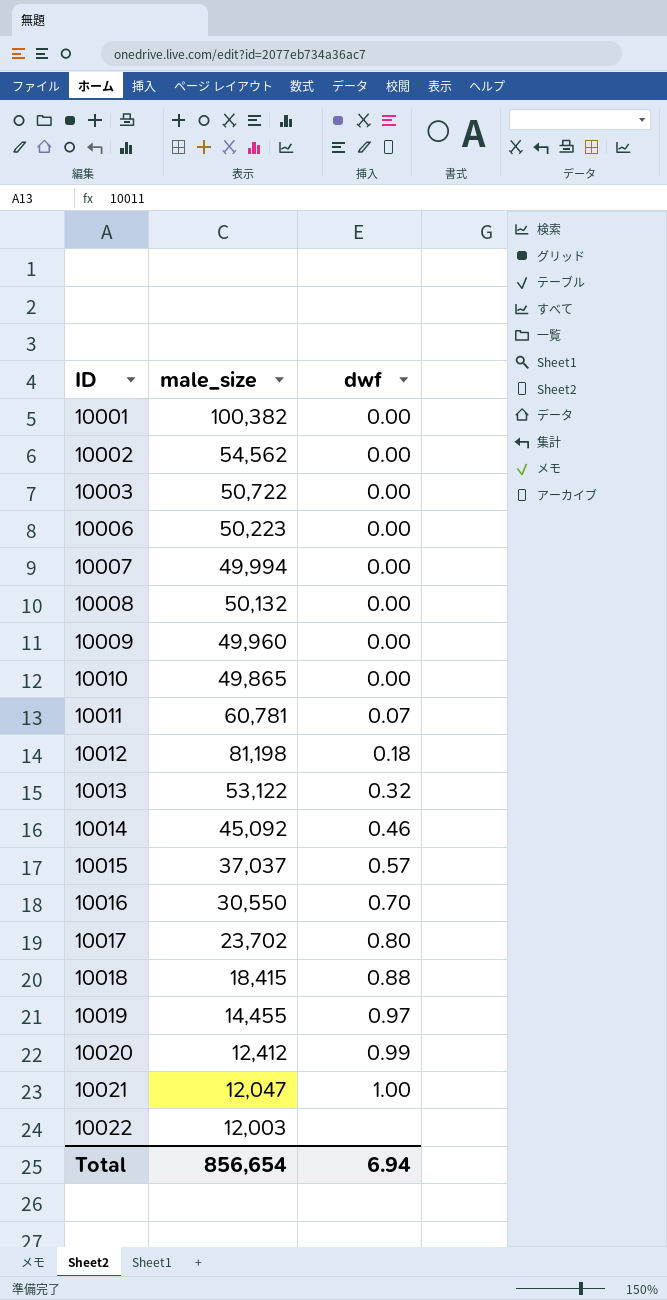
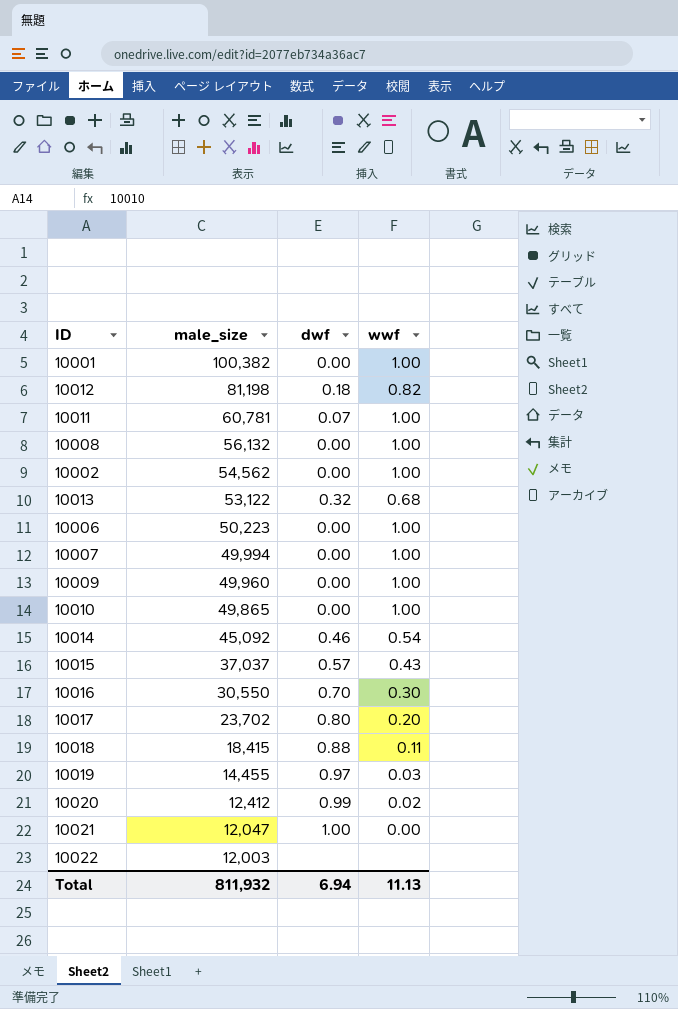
row order: ID ascending -> male_size descending
column wwf | position: none -> 4
row 10003: 50,722 | 0.00 -> none
10008 | male_size: 50,132 -> 56,132
Total | male_size: 856,654 -> 811,932

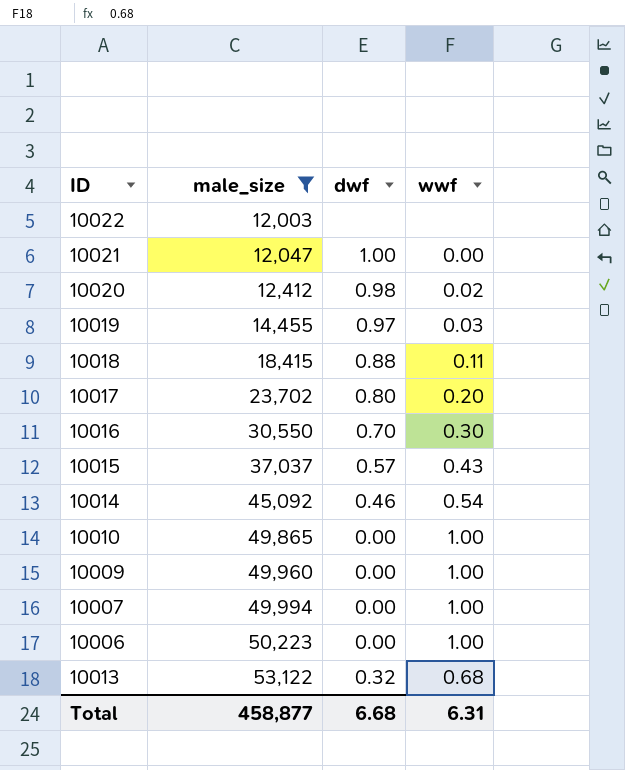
filter: none -> male_size <= 53,122
row order: male_size descending -> male_size ascending
10020 | dwf: 0.99 -> 0.98
Total | male_size: 811,932 -> 458,877
Total | dwf: 6.94 -> 6.68
Total | wwf: 11.13 -> 6.31

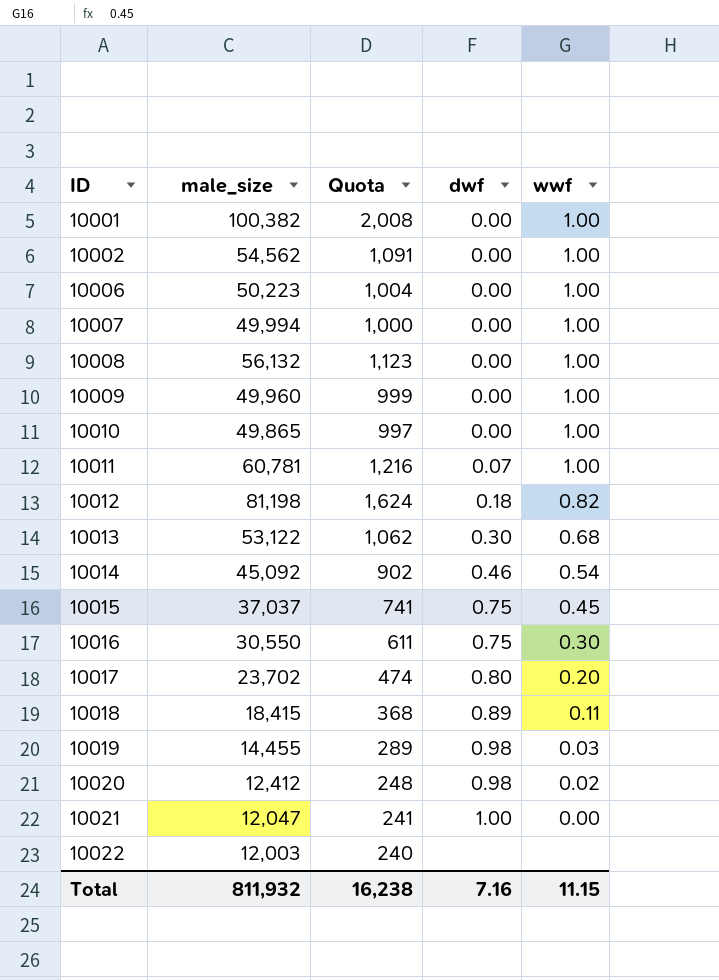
filter: male_size <= 53,122 -> none
row order: male_size ascending -> ID ascending
column Quota | formula: none -> [male_size] * 0.02
10013 | dwf: 0.32 -> 0.30
10015 | dwf: 0.57 -> 0.75
10015 | wwf: 0.43 -> 0.45
10016 | dwf: 0.70 -> 0.75
10018 | dwf: 0.88 -> 0.89
10019 | dwf: 0.97 -> 0.98
Total | male_size: 458,877 -> 811,932
Total | dwf: 6.68 -> 7.16
Total | wwf: 6.31 -> 11.15

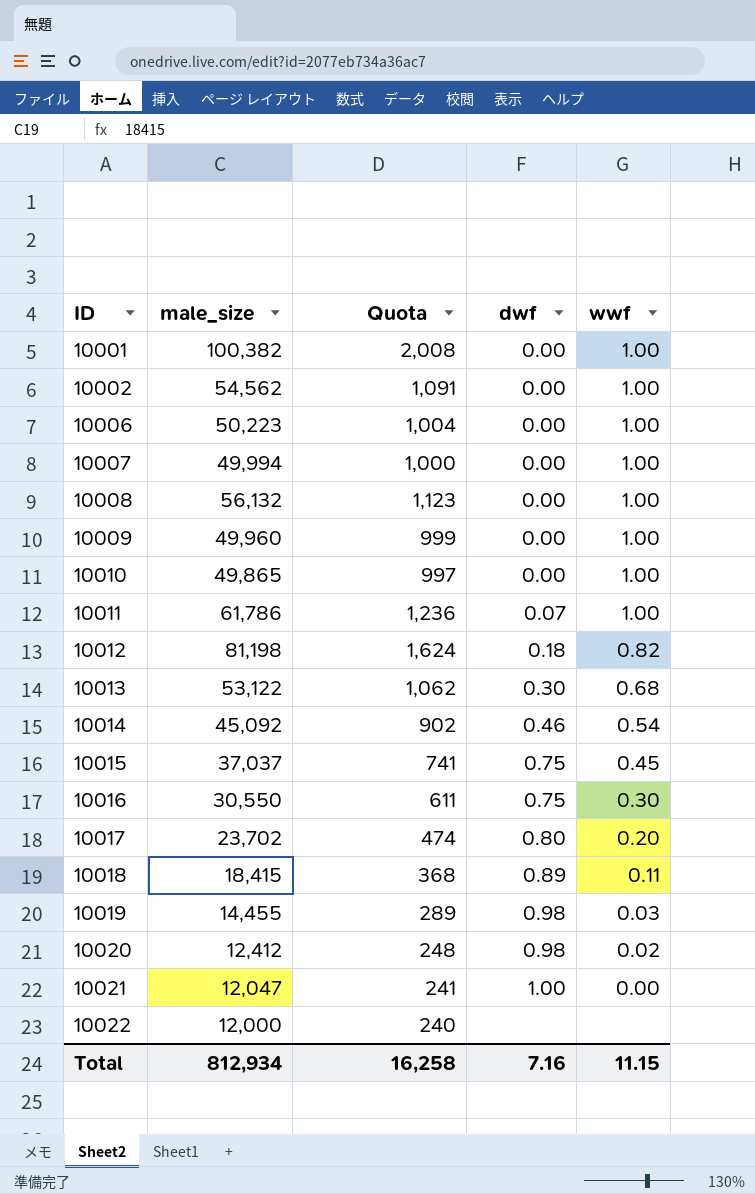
10011 | male_size: 60,781 -> 61,786
10011 | Quota: 1,216 -> 1,236
10022 | male_size: 12,003 -> 12,000
Total | male_size: 811,932 -> 812,934
Total | Quota: 16,238 -> 16,258

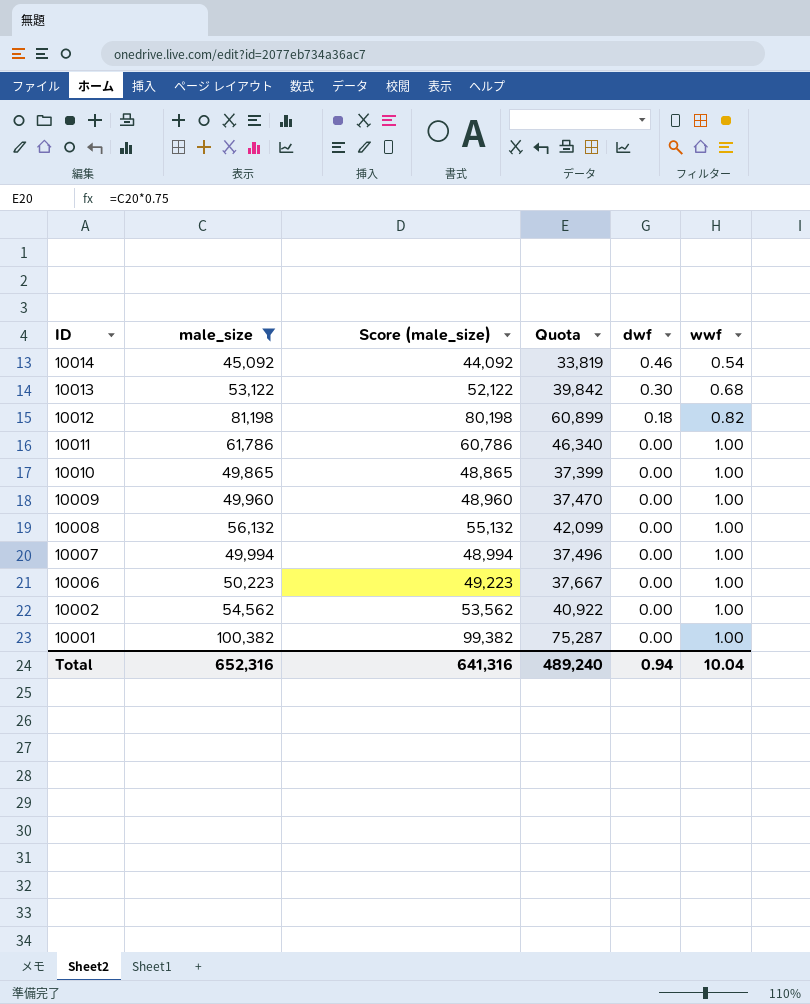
filter: none -> male_size >= 45,092
row order: ID ascending -> ID descending
column Score (male_size) | formula: none -> [male_size] - 1000
column Quota | formula: [male_size] * 0.02 -> [male_size] * 0.75
10011 | dwf: 0.07 -> 0.00
Total | male_size: 812,934 -> 652,316
Total | Quota: 16,258 -> 489,240
Total | dwf: 7.16 -> 0.94
Total | wwf: 11.15 -> 10.04

